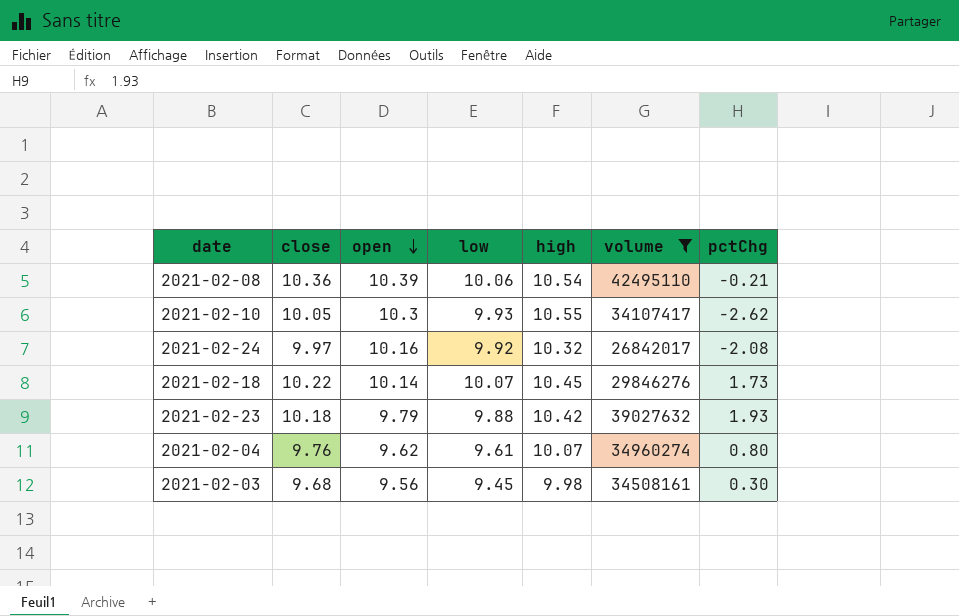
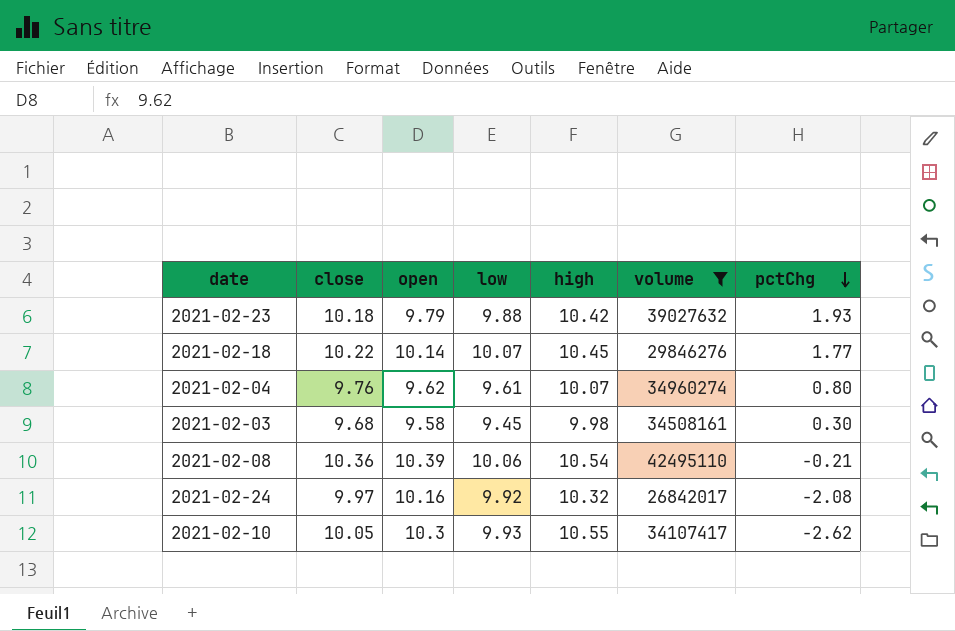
row order: open descending -> pctChg descending
2021-02-18 | pctChg: 1.73 -> 1.77
2021-02-03 | open: 9.56 -> 9.58

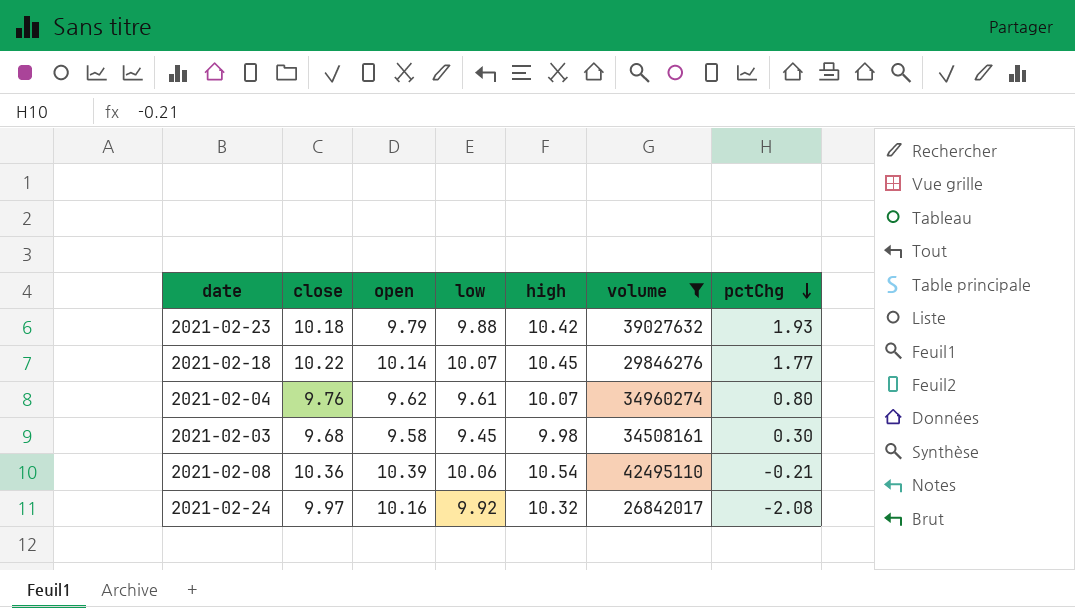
row 2021-02-10: 10.05 | 10.3 | 9.93 | 10.55 | 34107417 | -2.62 -> none

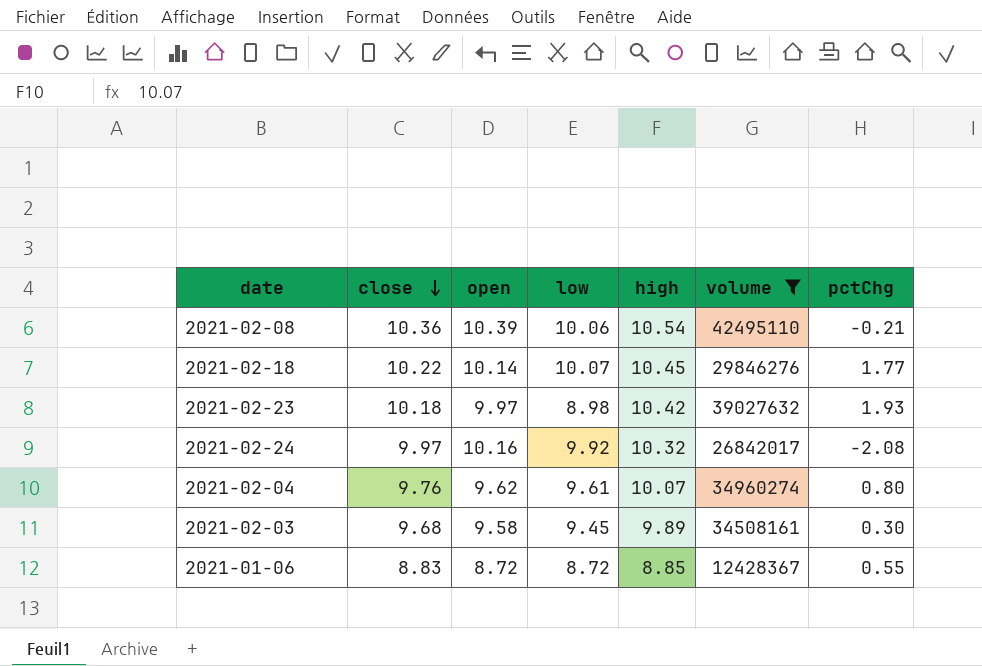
row order: pctChg descending -> close descending
2021-02-23 | open: 9.79 -> 9.97
2021-02-23 | low: 9.88 -> 8.98
2021-02-03 | high: 9.98 -> 9.89
row 2021-01-06: none -> 8.83 | 8.72 | 8.72 | 8.85 | 12428367 | 0.55

